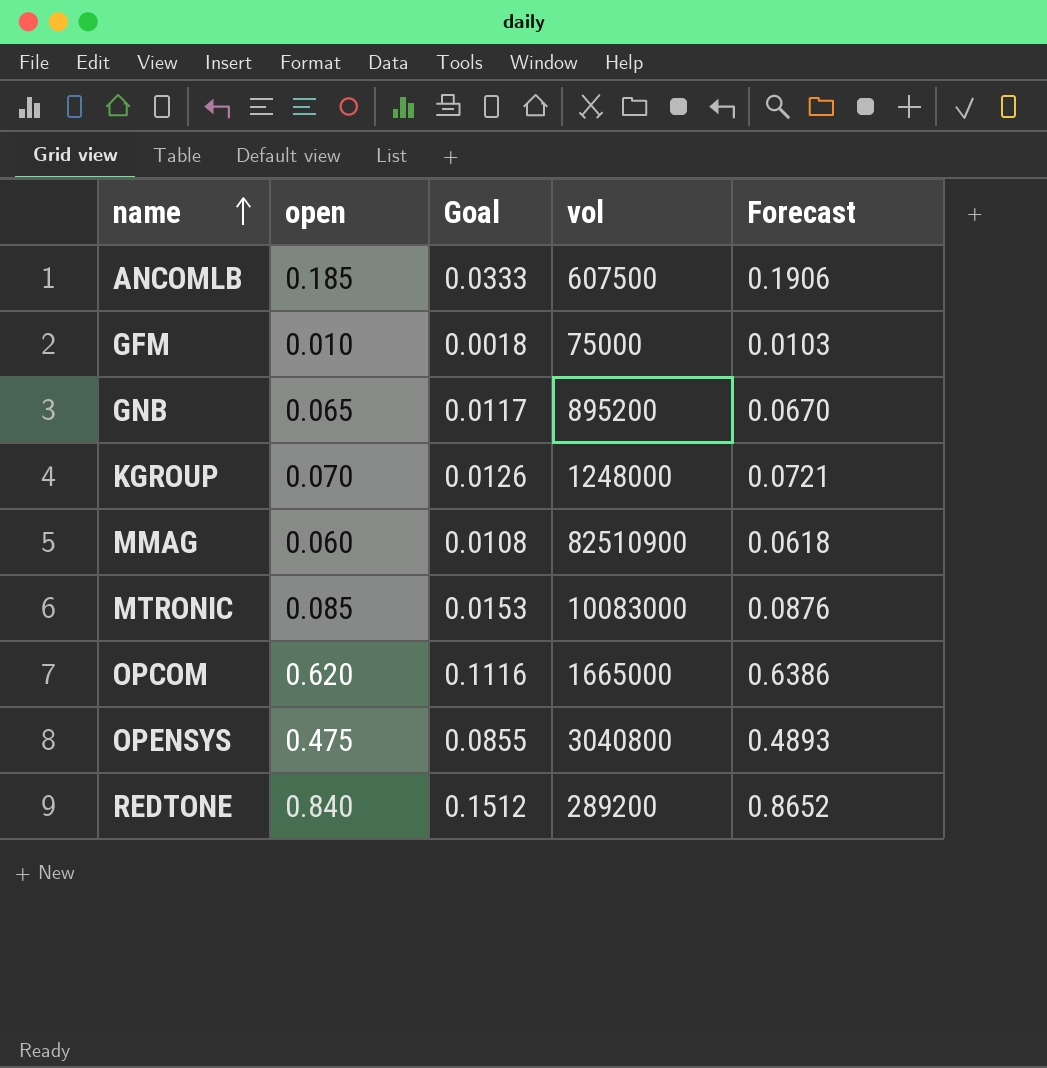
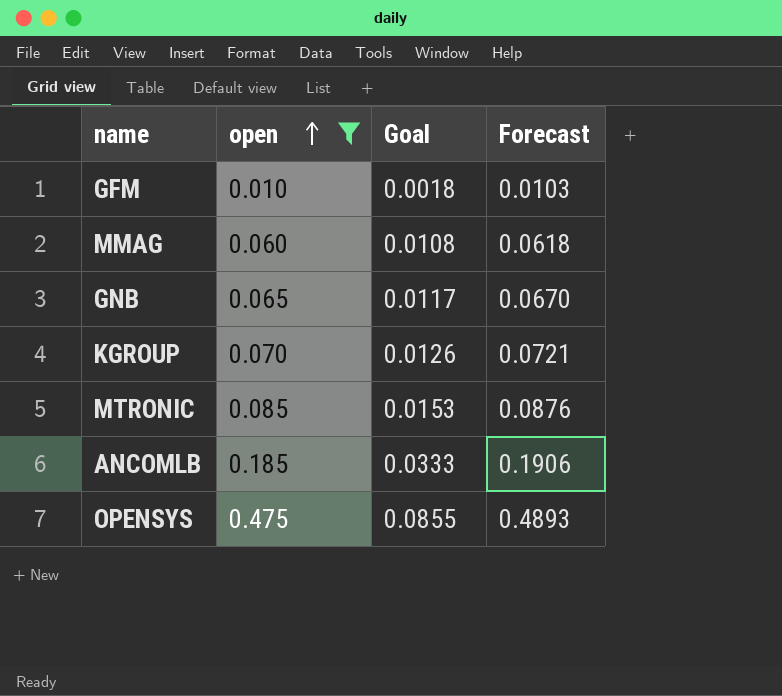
filter: none -> open <= 0.475
row order: name ascending -> open ascending
column vol | position: 4 -> none

